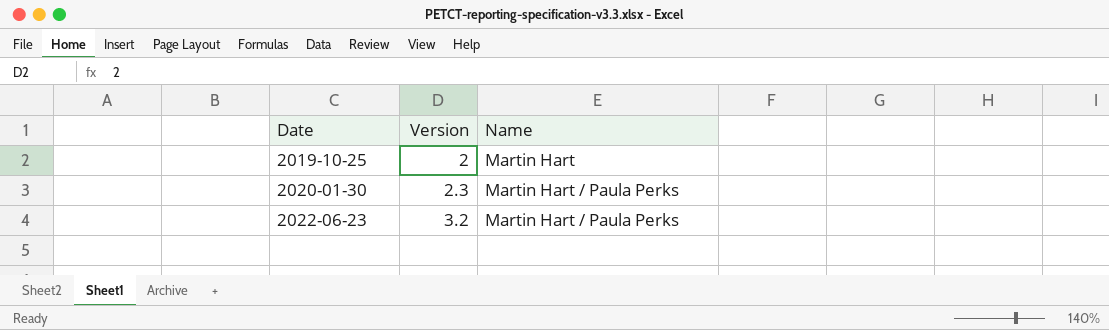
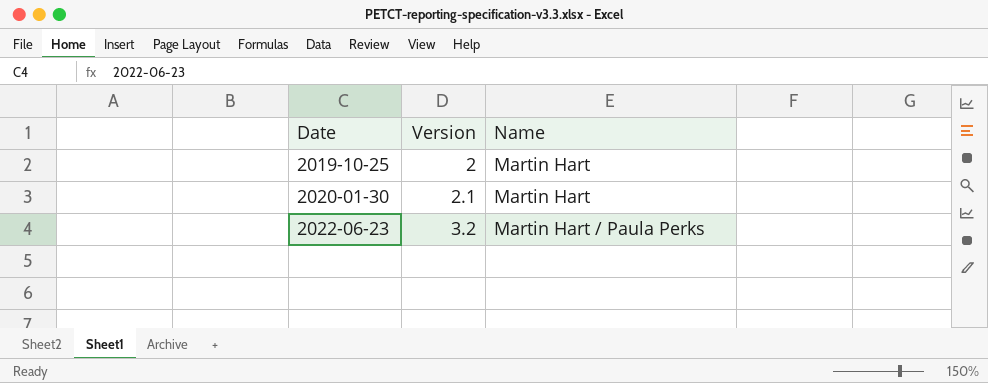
2020-01-30 | Version: 2.3 -> 2.1
2020-01-30 | Name: Martin Hart / Paula Perks -> Martin Hart

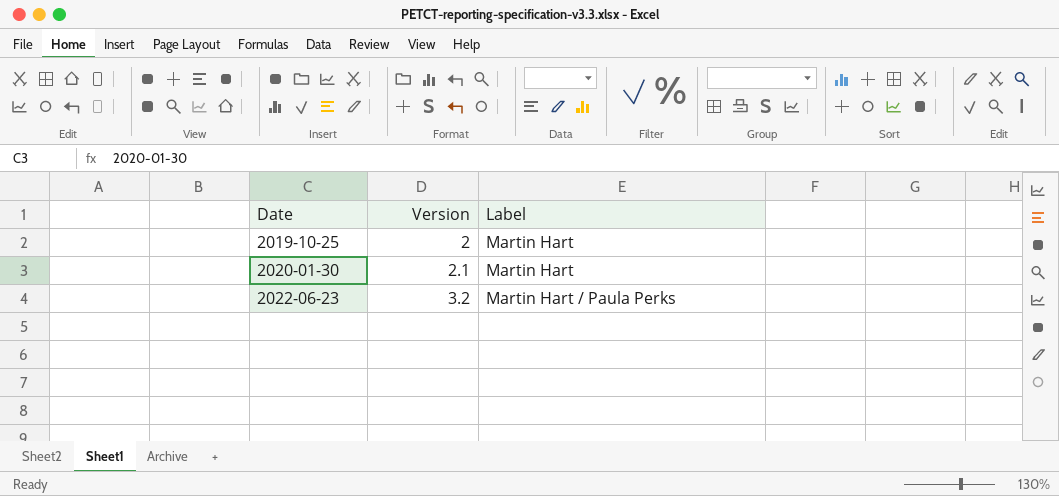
column name: Name -> Label

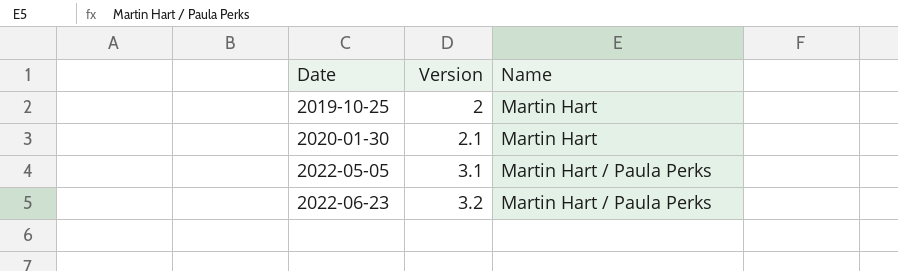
column name: Label -> Name
row 2022-05-05: none -> 3.1 | Martin Hart / Paula Perks

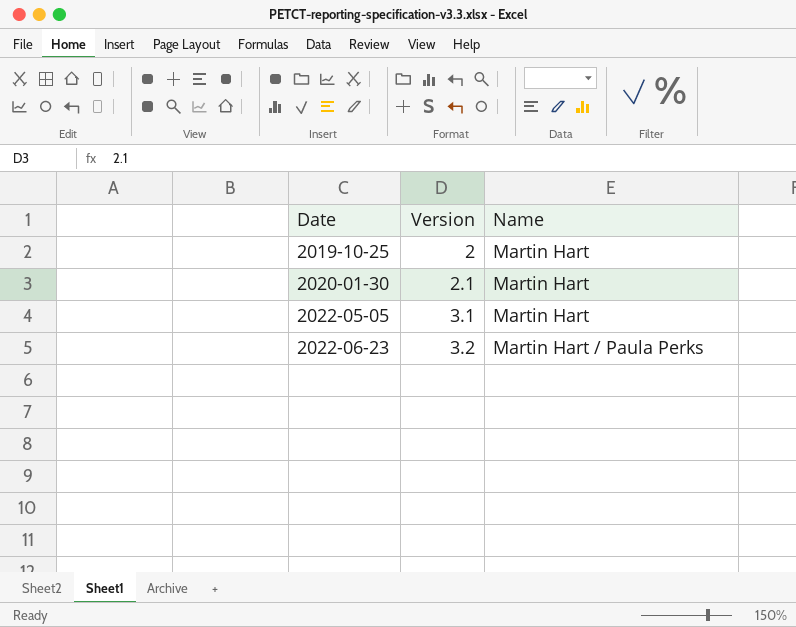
2022-05-05 | Name: Martin Hart / Paula Perks -> Martin Hart

